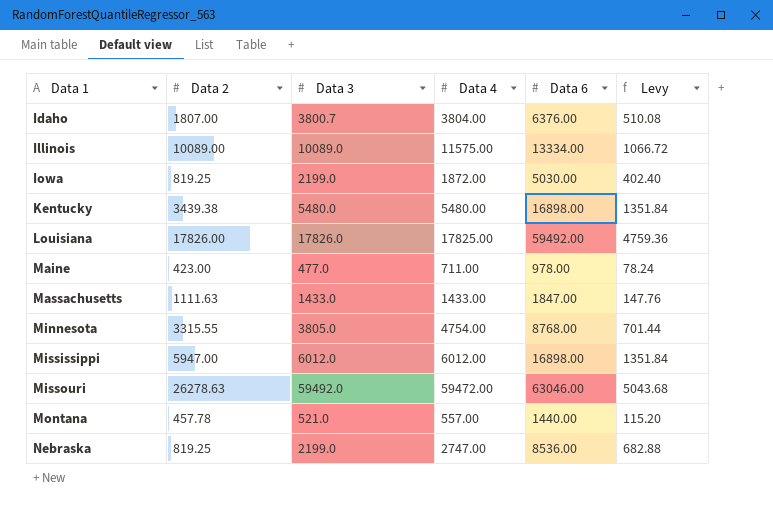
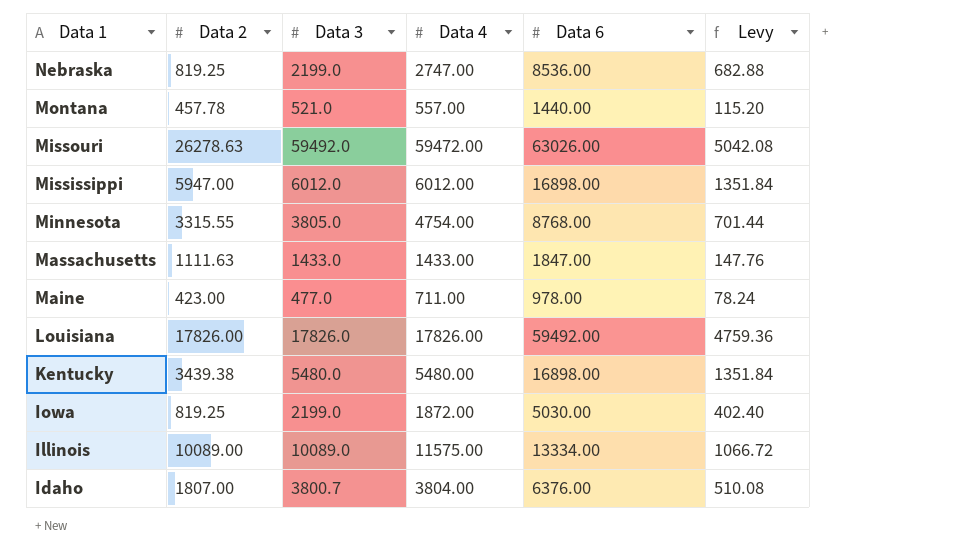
row order: Data 1 ascending -> Data 1 descending
Missouri | Data 6: 63046.00 -> 63026.00
Missouri | Levy: 5043.68 -> 5042.08
Louisiana | Data 4: 17825.00 -> 17826.00

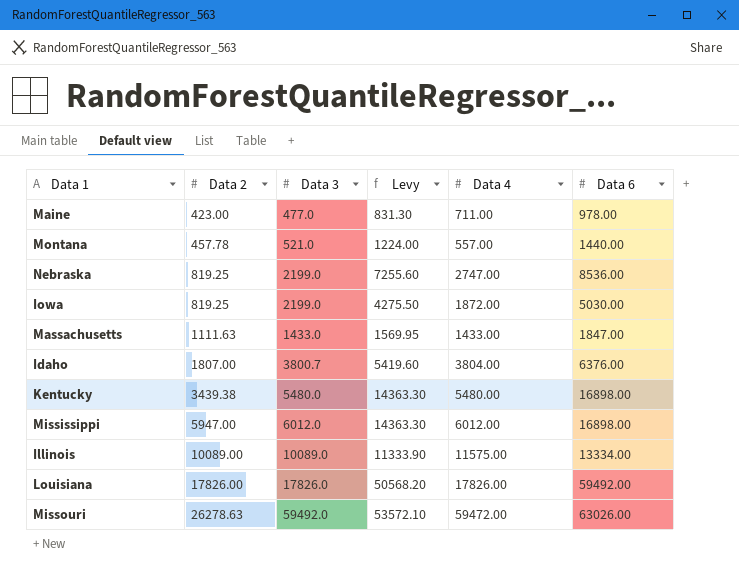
row order: Data 1 descending -> Data 2 ascending
column Levy | formula: [Data 6] * 0.08 -> [Data 6] * 0.85
column Levy | position: 6 -> 4
row Minnesota: 3315.55 | 3805.0 | 4754.00 | 8768.00 | 701.44 -> none

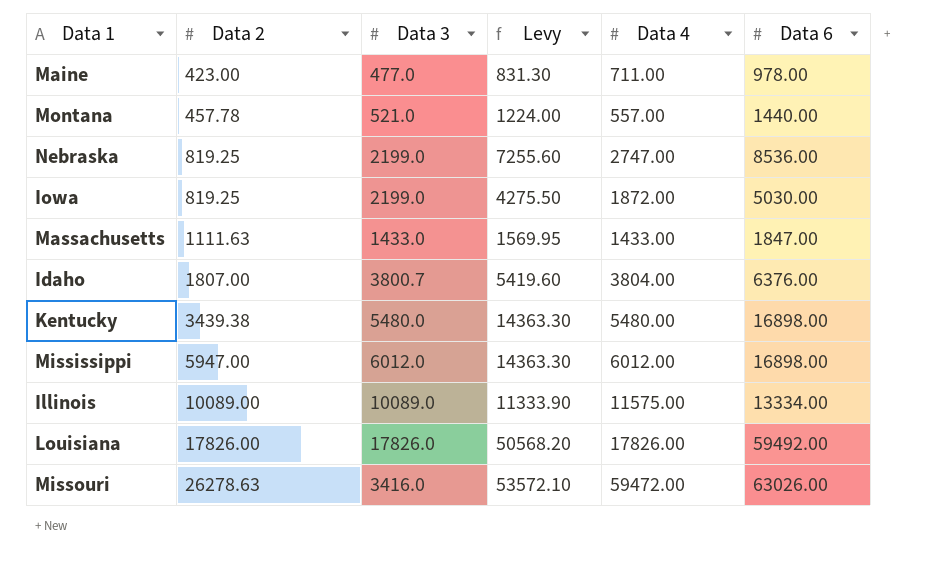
Missouri | Data 3: 59492.0 -> 3416.0

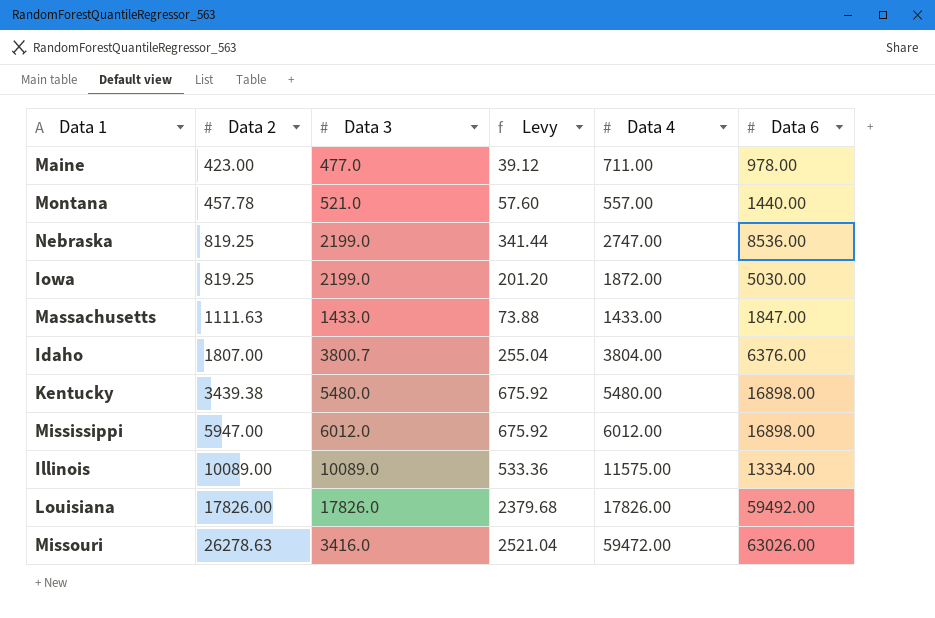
column Levy | formula: [Data 6] * 0.85 -> [Data 6] * 0.04

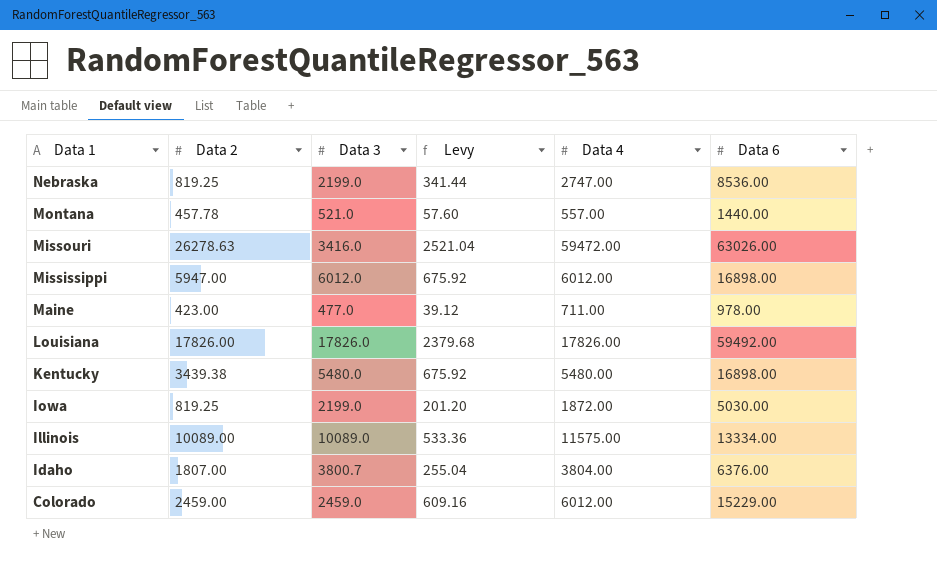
row order: Data 2 ascending -> Data 1 descending
row Massachusetts: 1111.63 | 1433.0 | 73.88 | 1433.00 | 1847.00 -> none
row Colorado: none -> 2459.00 | 2459.0 | 609.16 | 6012.00 | 15229.00

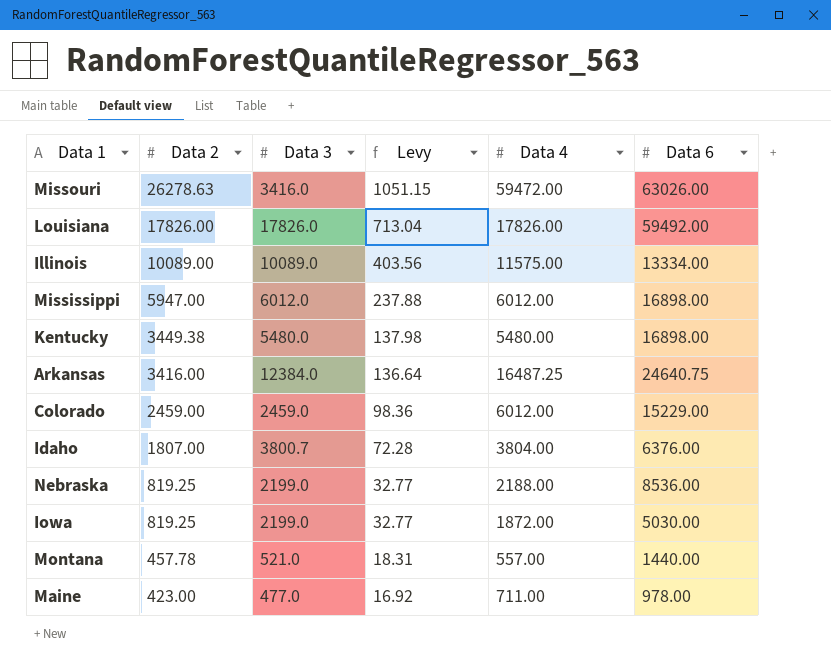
row order: Data 1 descending -> Data 2 descending
column Levy | formula: [Data 6] * 0.04 -> [Data 2] * 0.04
Kentucky | Data 2: 3439.38 -> 3449.38
row Arkansas: none -> 3416.00 | 12384.0 | 136.64 | 16487.25 | 24640.75
Nebraska | Data 4: 2747.00 -> 2188.00

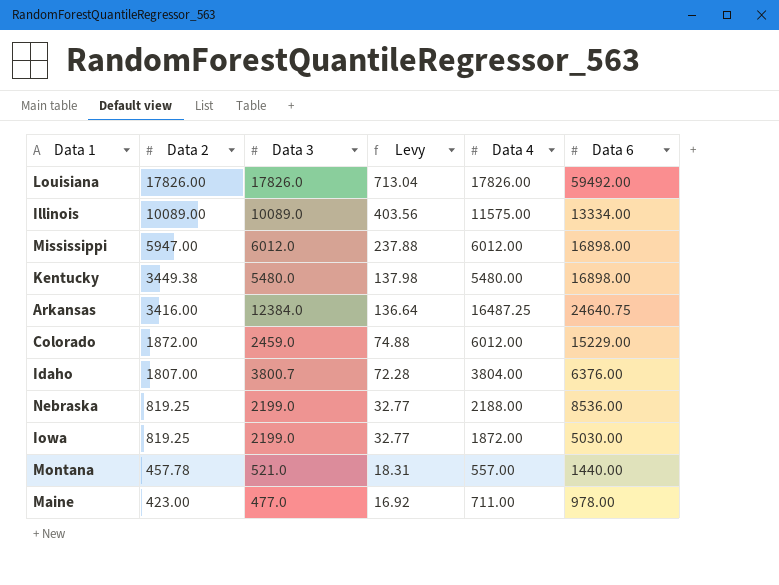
row Missouri: 26278.63 | 3416.0 | 1051.15 | 59472.00 | 63026.00 -> none
Colorado | Data 2: 2459.00 -> 1872.00
Colorado | Levy: 98.36 -> 74.88

